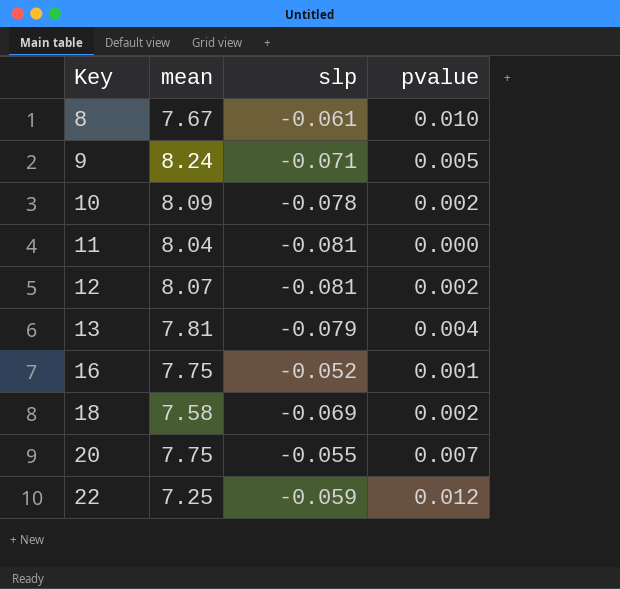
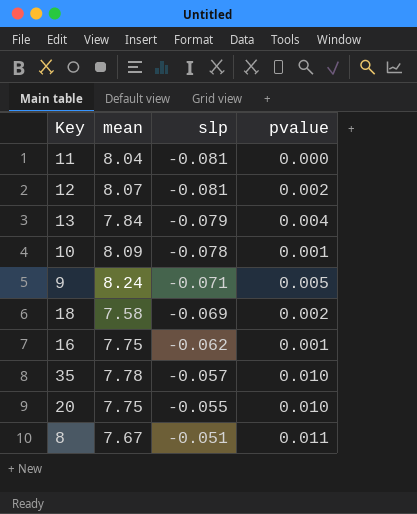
row order: Key ascending -> slp ascending
row 22: 7.25 | -0.059 | 0.012 -> none
13 | mean: 7.81 -> 7.84
10 | pvalue: 0.002 -> 0.001
16 | slp: -0.052 -> -0.062
row 35: none -> 7.78 | -0.057 | 0.010
20 | pvalue: 0.007 -> 0.010
8 | slp: -0.061 -> -0.051
8 | pvalue: 0.010 -> 0.011

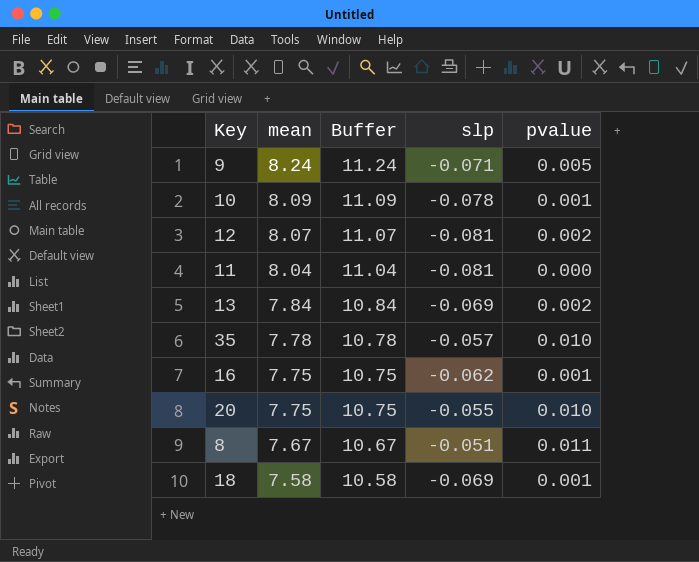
row order: slp ascending -> mean descending
column Buffer | formula: none -> [mean] + 3
13 | slp: -0.079 -> -0.069
13 | pvalue: 0.004 -> 0.002
18 | pvalue: 0.002 -> 0.001

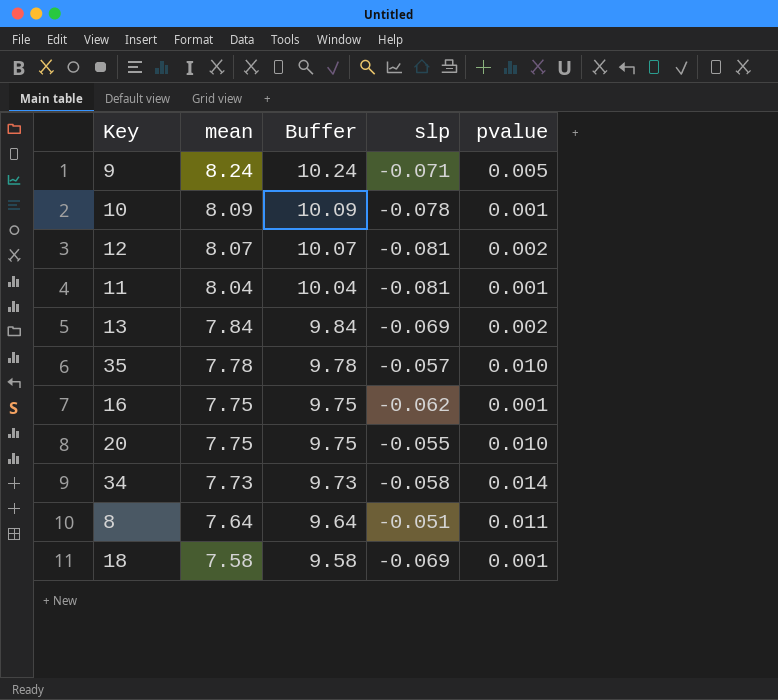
column Buffer | formula: [mean] + 3 -> [mean] + 2
11 | pvalue: 0.000 -> 0.001
row 34: none -> 7.73 | 9.73 | -0.058 | 0.014
8 | mean: 7.67 -> 7.64

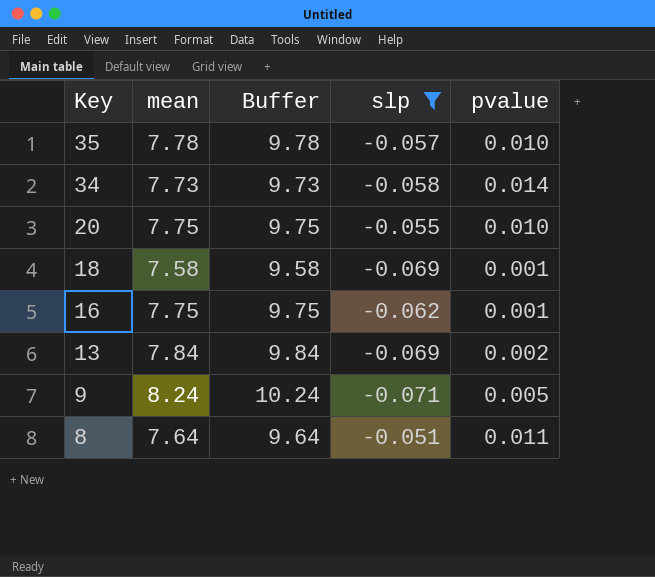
filter: none -> slp >= -0.071
row order: mean descending -> Key descending

